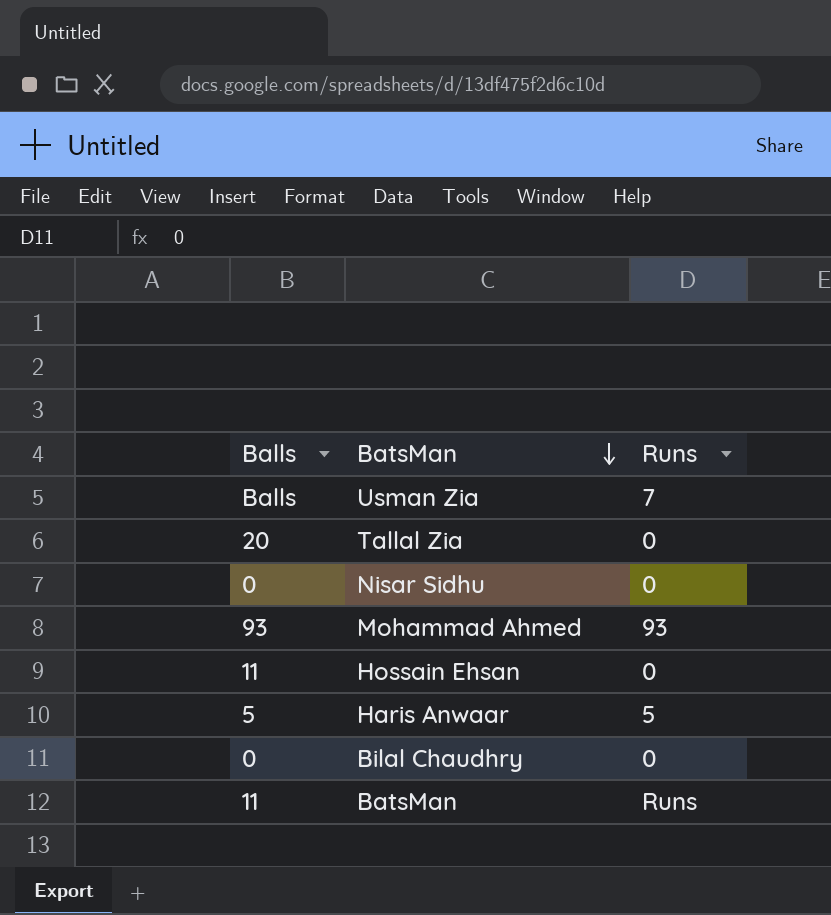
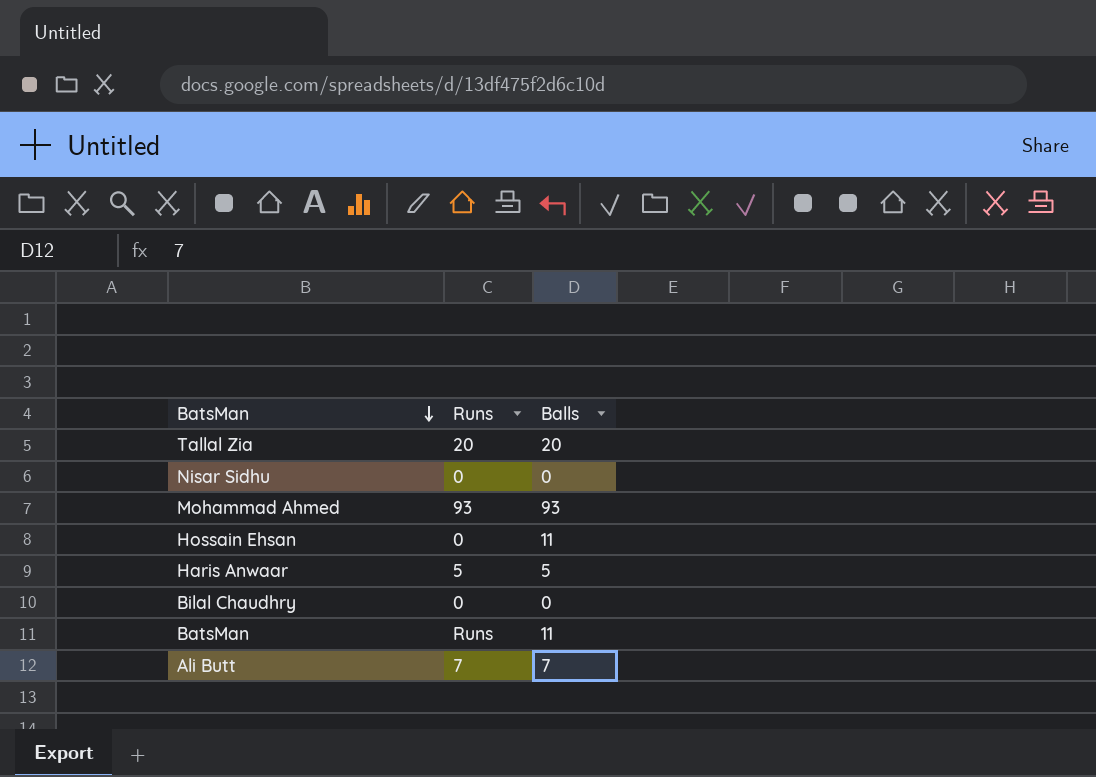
column Balls | position: 1 -> 3
row Usman Zia: Balls | 7 -> none
Tallal Zia | Runs: 0 -> 20
row Ali Butt: none -> 7 | 7

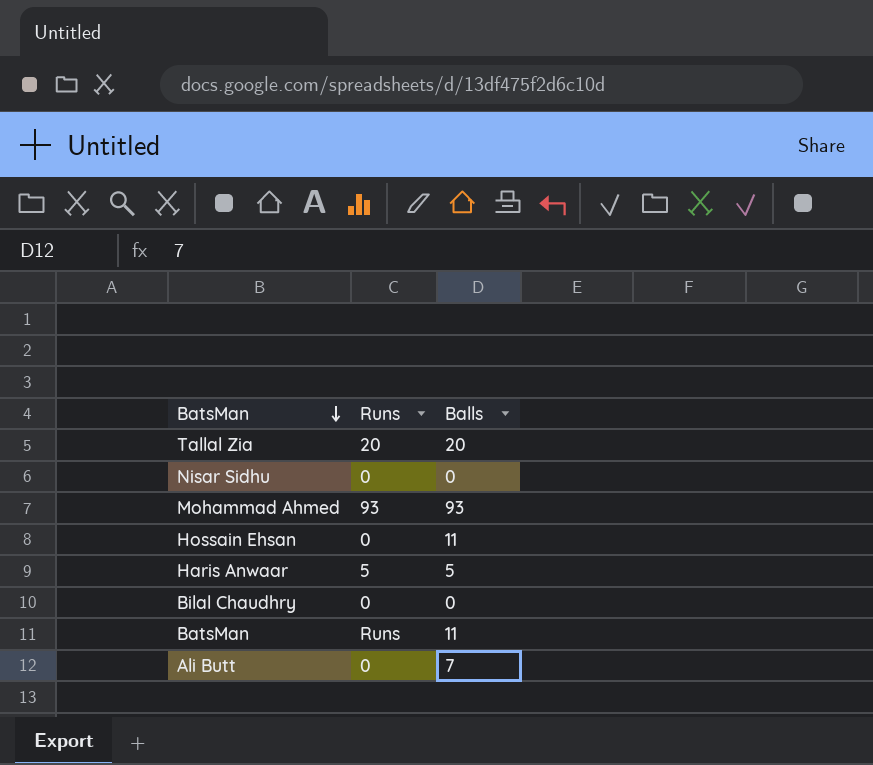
Ali Butt | Runs: 7 -> 0

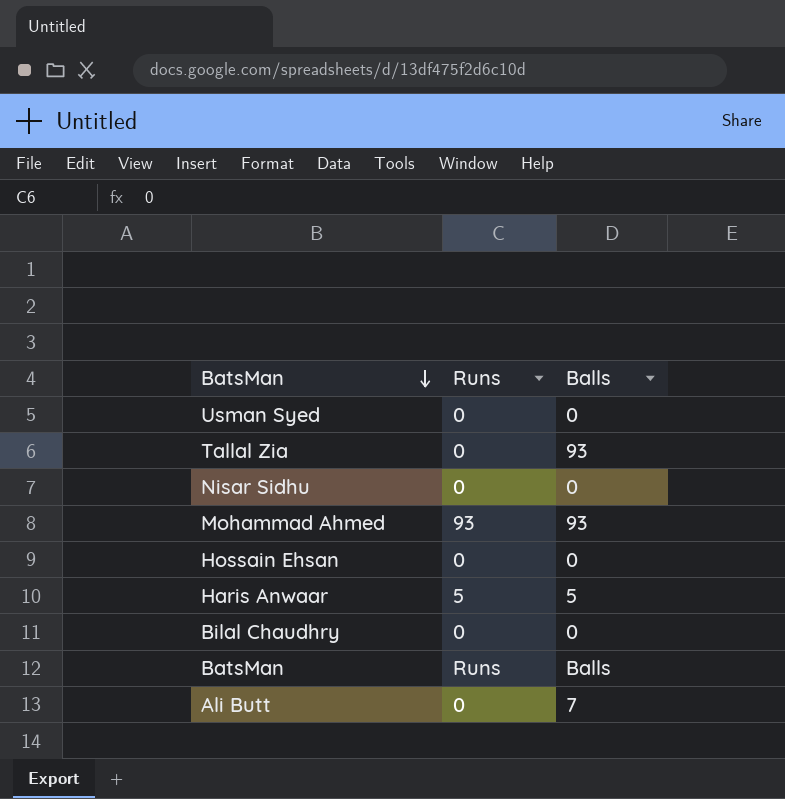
row Usman Syed: none -> 0 | 0
Tallal Zia | Runs: 20 -> 0
Tallal Zia | Balls: 20 -> 93
Hossain Ehsan | Balls: 11 -> 0
BatsMan | Balls: 11 -> Balls

